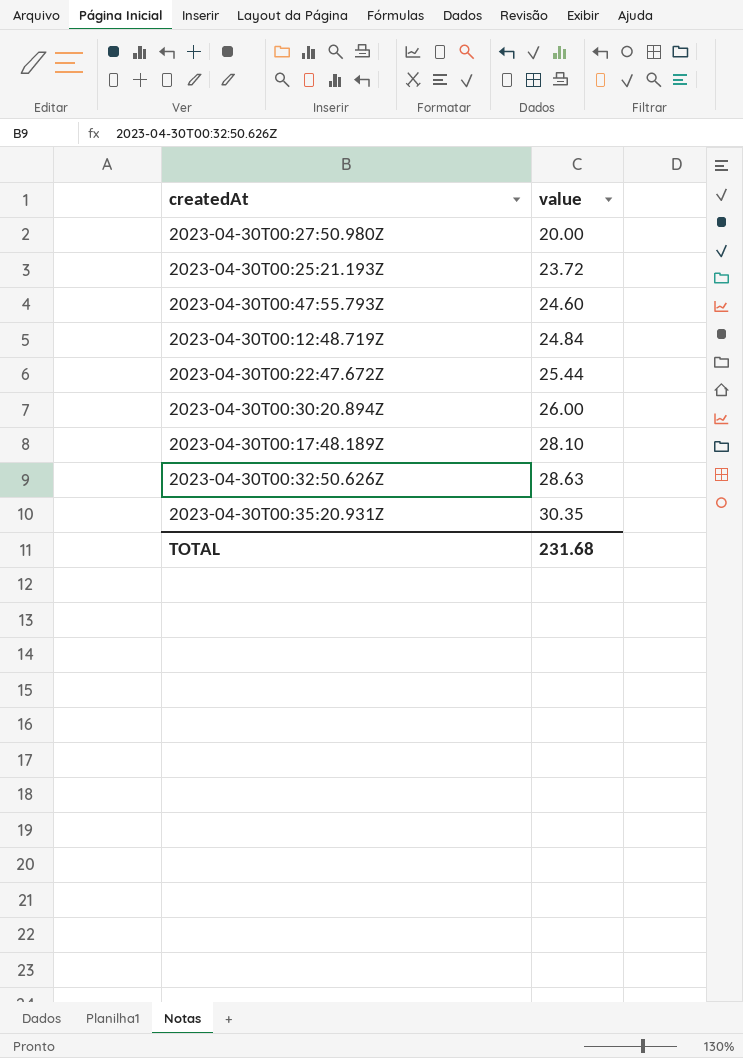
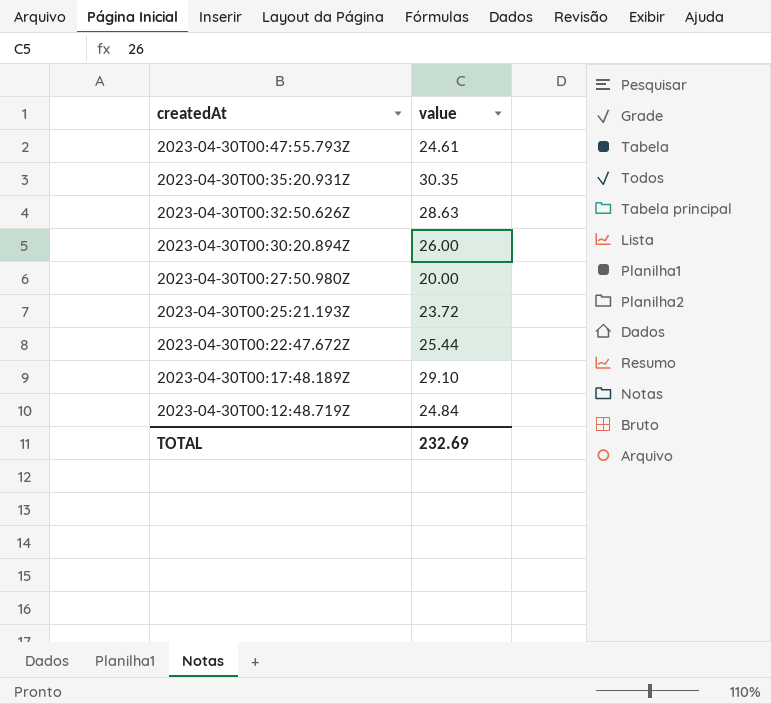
row order: value ascending -> createdAt descending
2023-04-30T00:47:55.793Z | value: 24.60 -> 24.61
2023-04-30T00:17:48.189Z | value: 28.10 -> 29.10
TOTAL | value: 231.68 -> 232.69

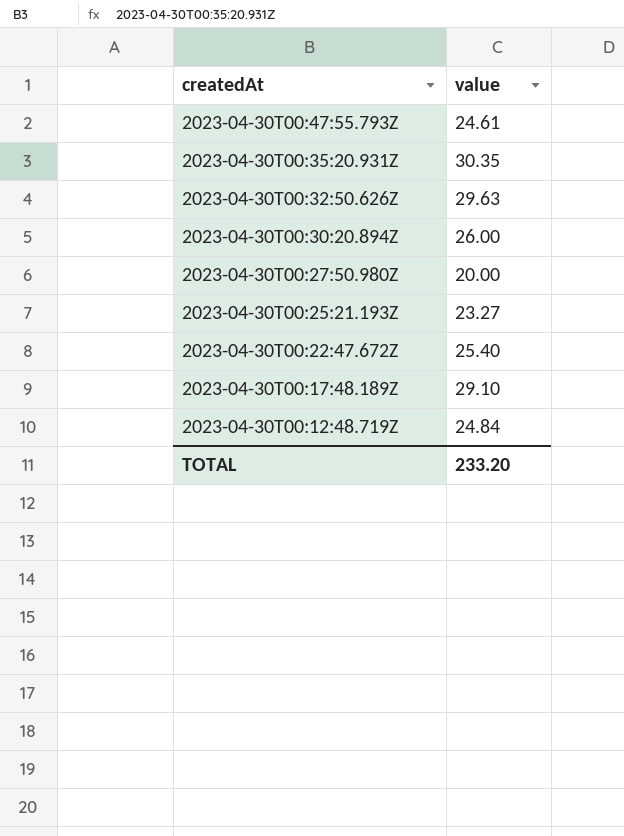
2023-04-30T00:32:50.626Z | value: 28.63 -> 29.63
2023-04-30T00:25:21.193Z | value: 23.72 -> 23.27
2023-04-30T00:22:47.672Z | value: 25.44 -> 25.40
TOTAL | value: 232.69 -> 233.20

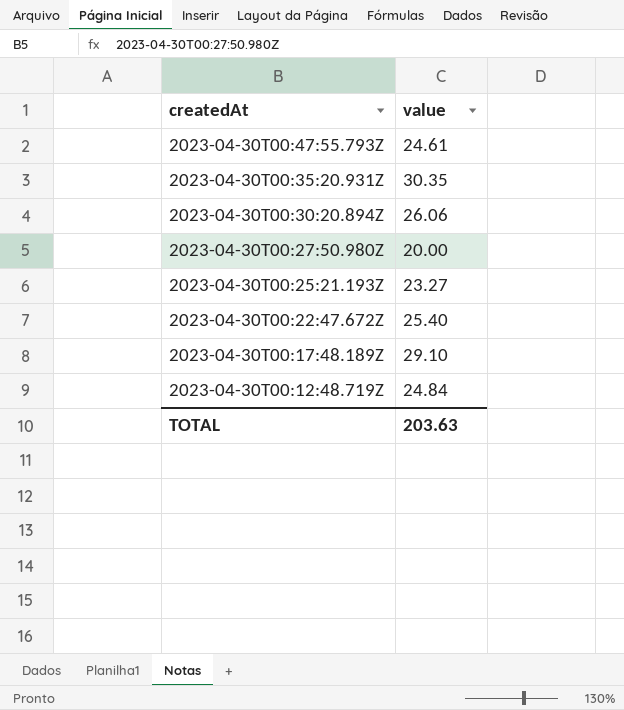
row 2023-04-30T00:32:50.626Z: 29.63 -> none
2023-04-30T00:30:20.894Z | value: 26.00 -> 26.06
TOTAL | value: 233.20 -> 203.63

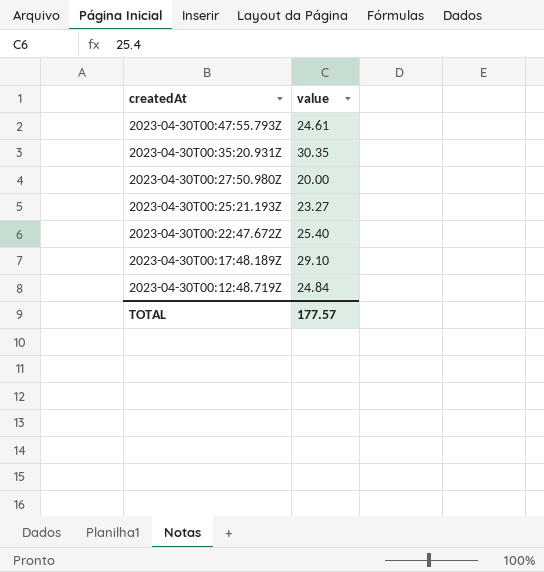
row 2023-04-30T00:30:20.894Z: 26.06 -> none
TOTAL | value: 203.63 -> 177.57

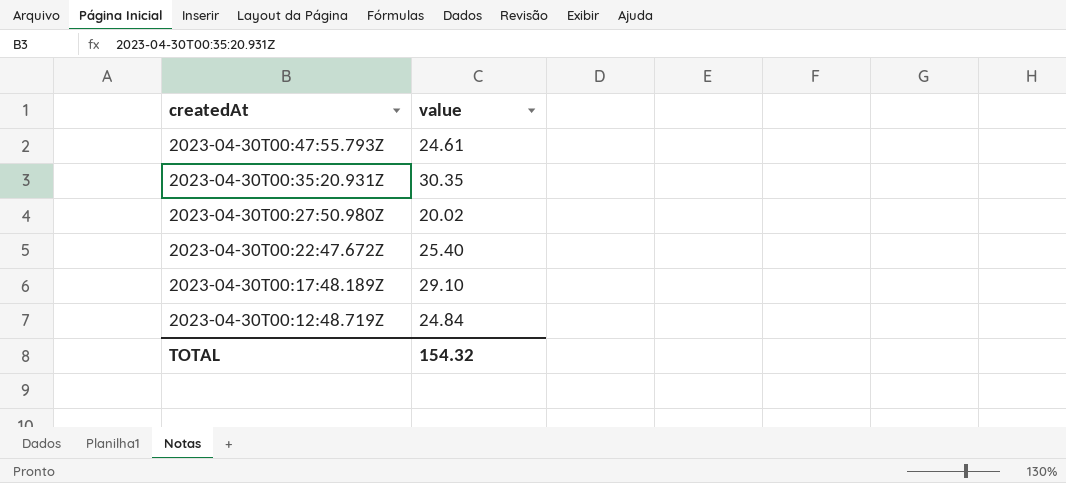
row 2023-04-30T00:25:21.193Z: 23.27 -> none
2023-04-30T00:27:50.980Z | value: 20.00 -> 20.02
TOTAL | value: 177.57 -> 154.32

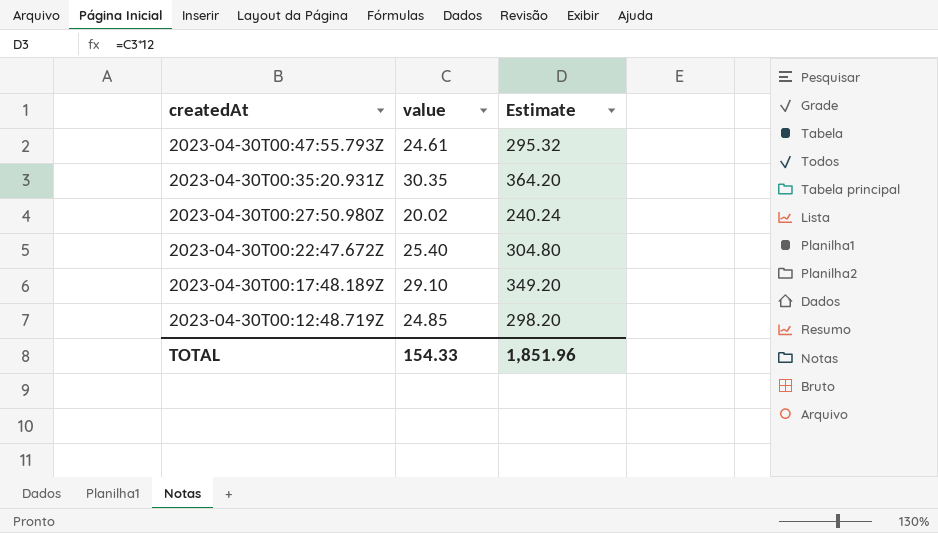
column Estimate | formula: none -> [value] * 12
2023-04-30T00:12:48.719Z | value: 24.84 -> 24.85
TOTAL | value: 154.32 -> 154.33

